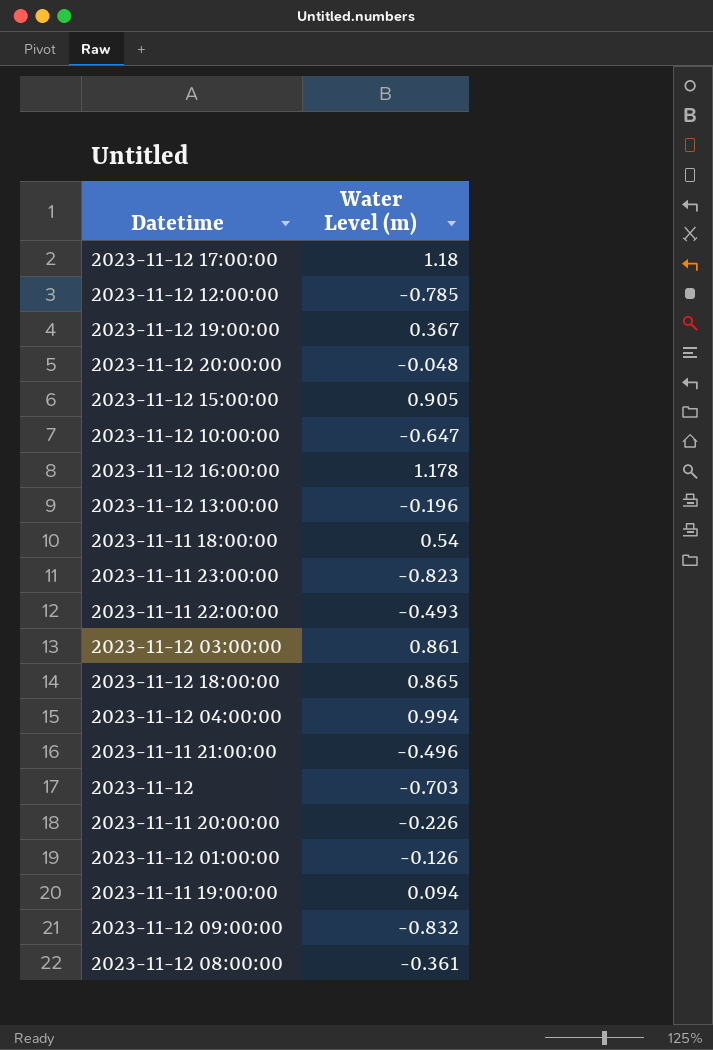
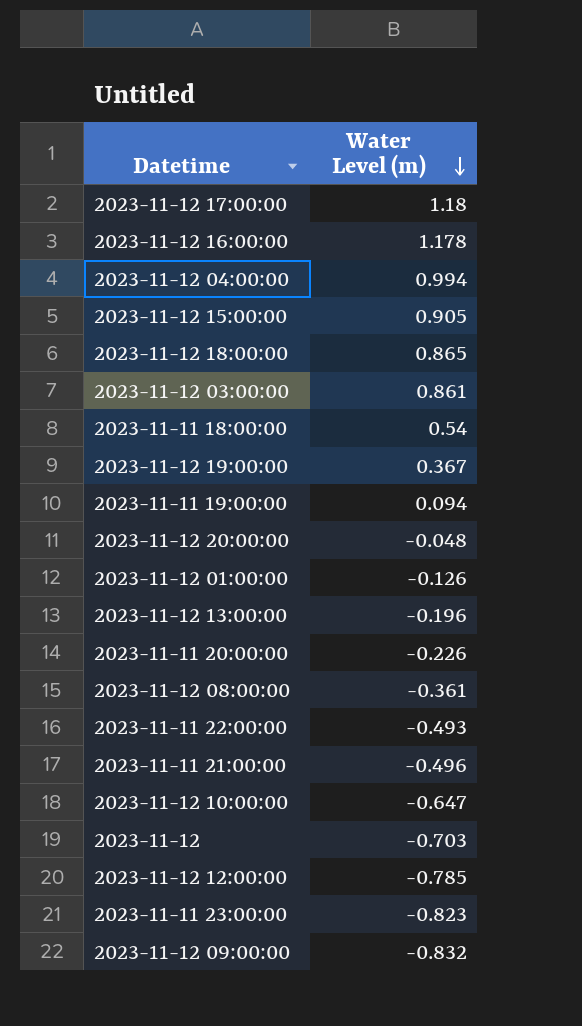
row order: none -> Water Level (m) descending

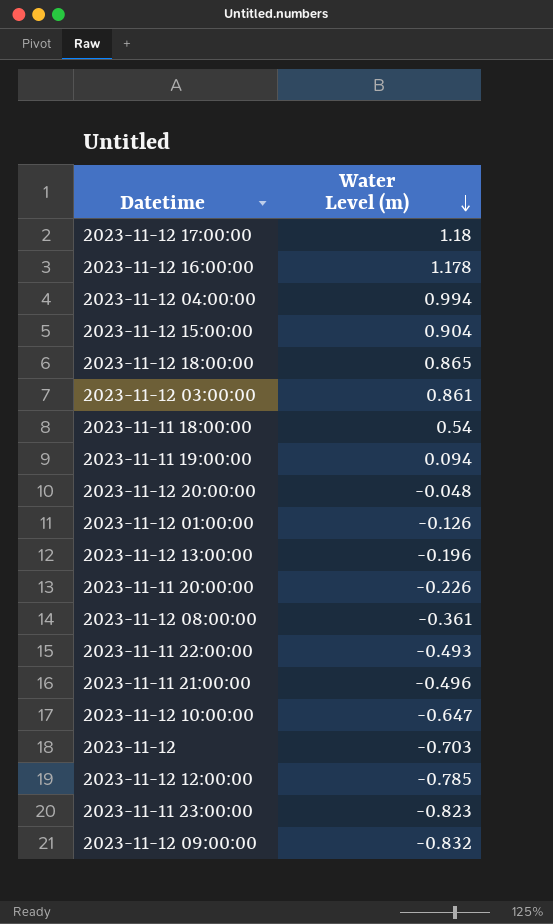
row 2023-11-12 19:00:00: 0.367 -> none
2023-11-12 15:00:00 | Water Level (m): 0.905 -> 0.904

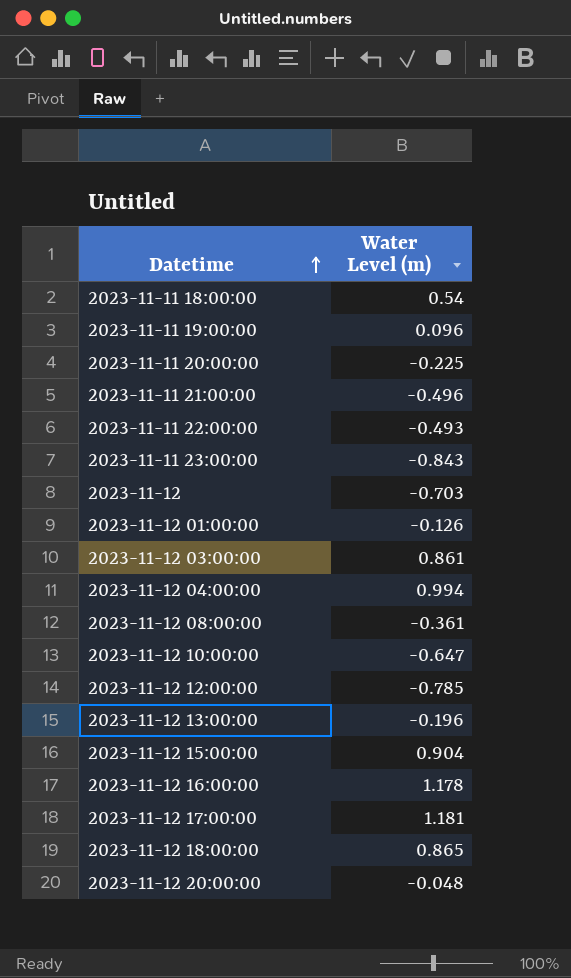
row order: Water Level (m) descending -> Datetime ascending
row 2023-11-12 09:00:00: -0.832 -> none
2023-11-11 19:00:00 | Water Level (m): 0.094 -> 0.096
2023-11-11 20:00:00 | Water Level (m): -0.226 -> -0.225
2023-11-11 23:00:00 | Water Level (m): -0.823 -> -0.843
2023-11-12 17:00:00 | Water Level (m): 1.18 -> 1.181

